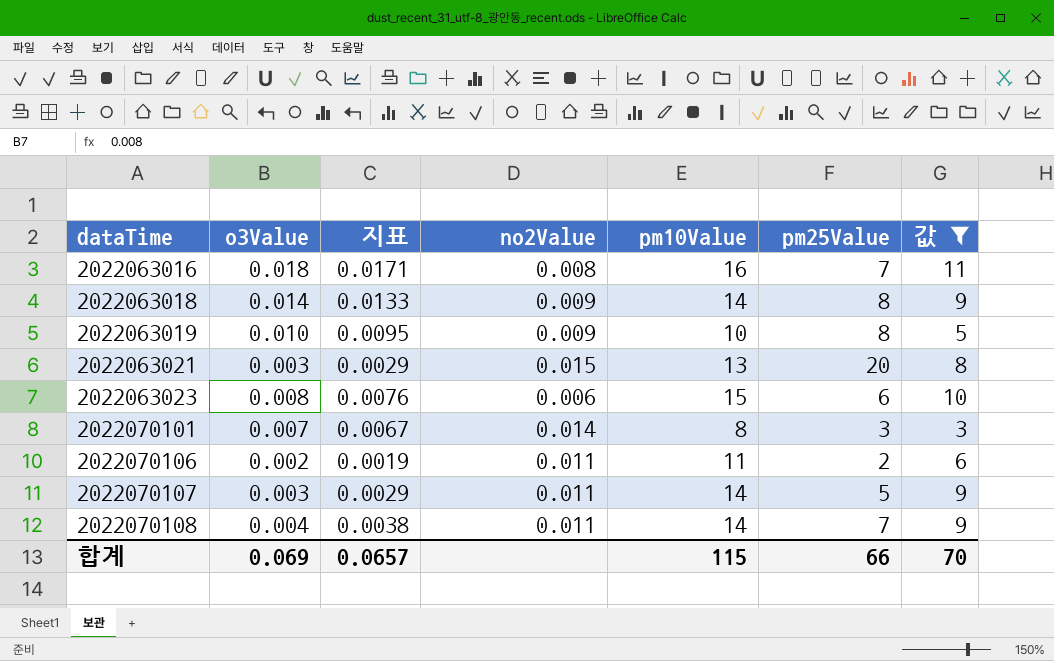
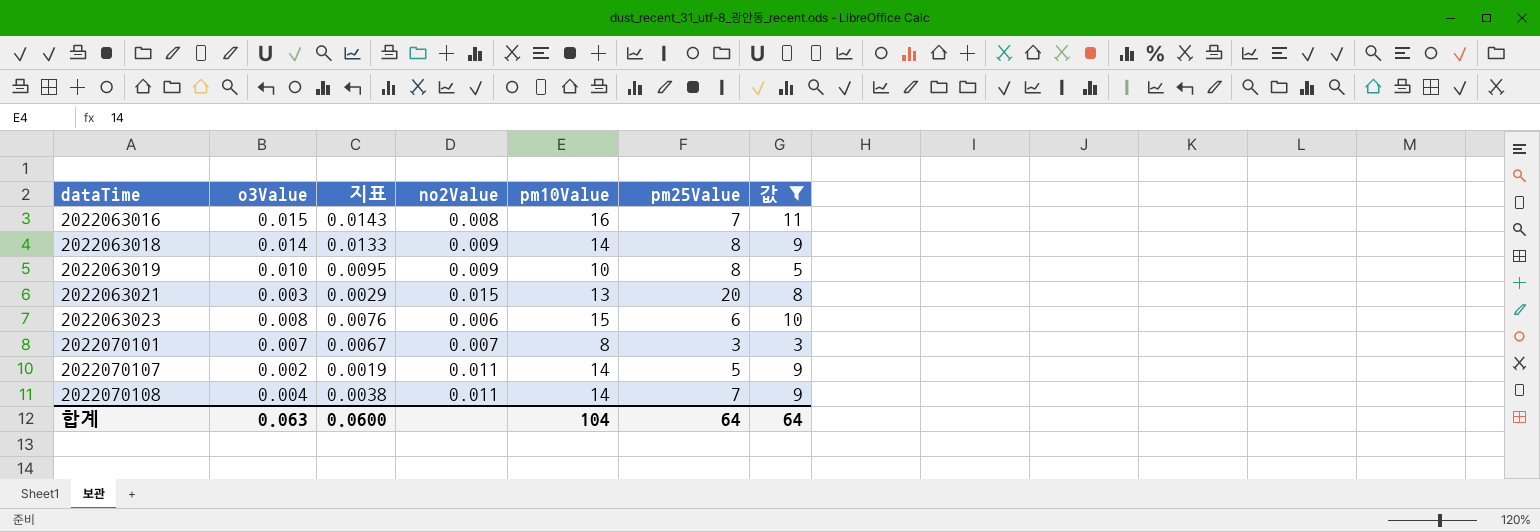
row 2022070106: 0.002 | 0.0019 | 0.011 | 11 | 2 | 6 -> none
2022063016 | o3Value: 0.018 -> 0.015
2022063016 | 지표: 0.0171 -> 0.0143
2022070101 | no2Value: 0.014 -> 0.007
2022070107 | o3Value: 0.003 -> 0.002
2022070107 | 지표: 0.0029 -> 0.0019
합계 | o3Value: 0.069 -> 0.063
합계 | 지표: 0.0657 -> 0.0600
합계 | pm10Value: 115 -> 104
합계 | pm25Value: 66 -> 64
합계 | 값: 70 -> 64

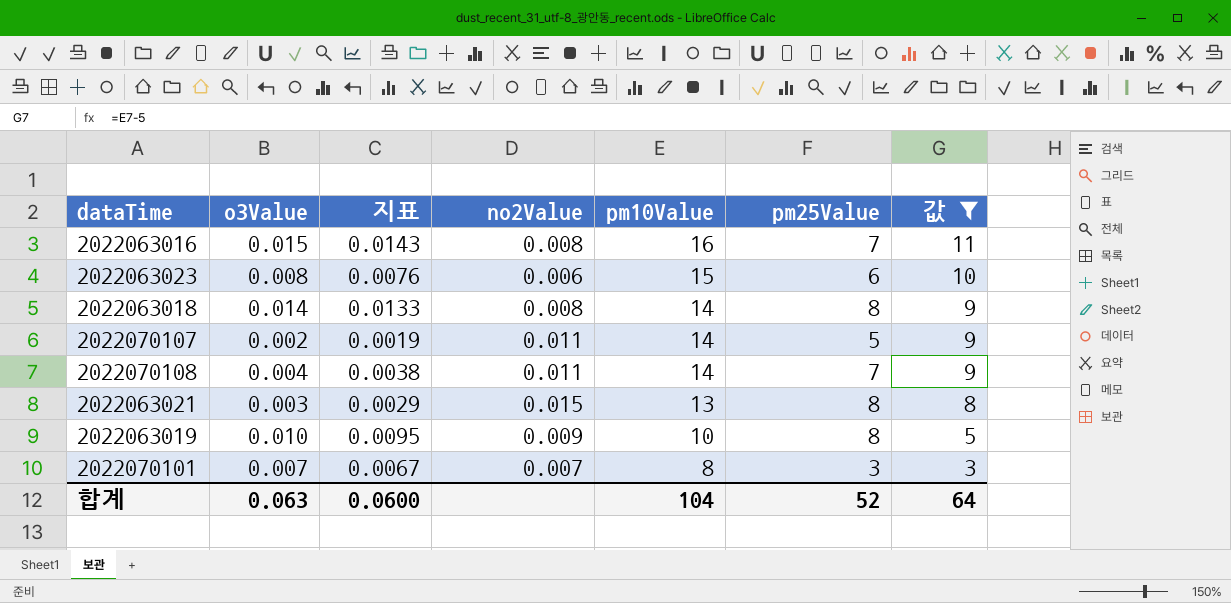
row order: dataTime ascending -> pm10Value descending
2022063018 | no2Value: 0.009 -> 0.008
2022063021 | pm25Value: 20 -> 8
합계 | pm25Value: 64 -> 52

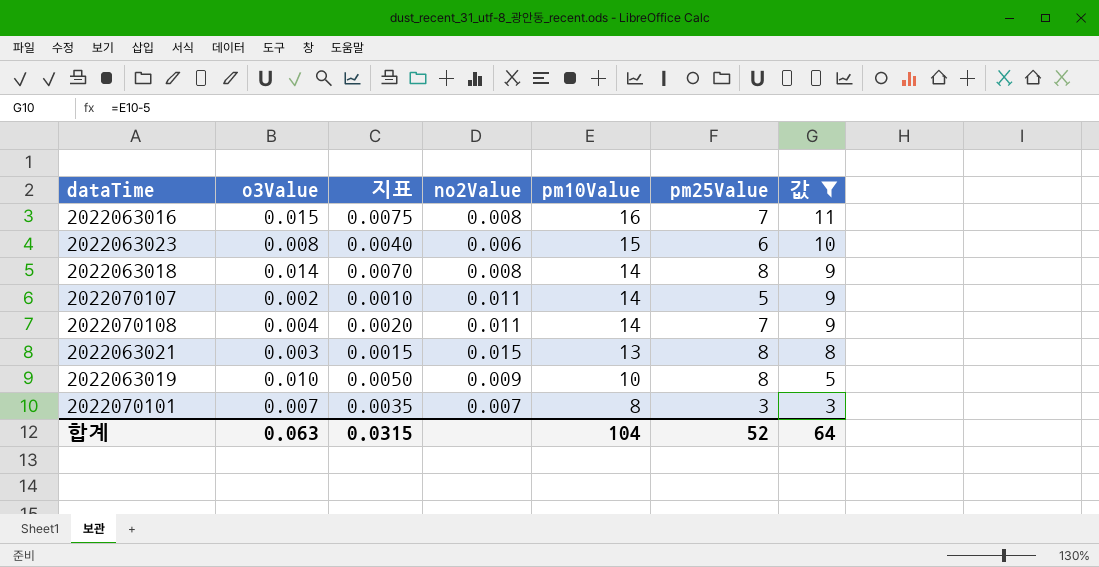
column 지표 | formula: [o3Value] * 0.95 -> [o3Value] * 0.5
합계 | 지표: 0.0600 -> 0.0315

